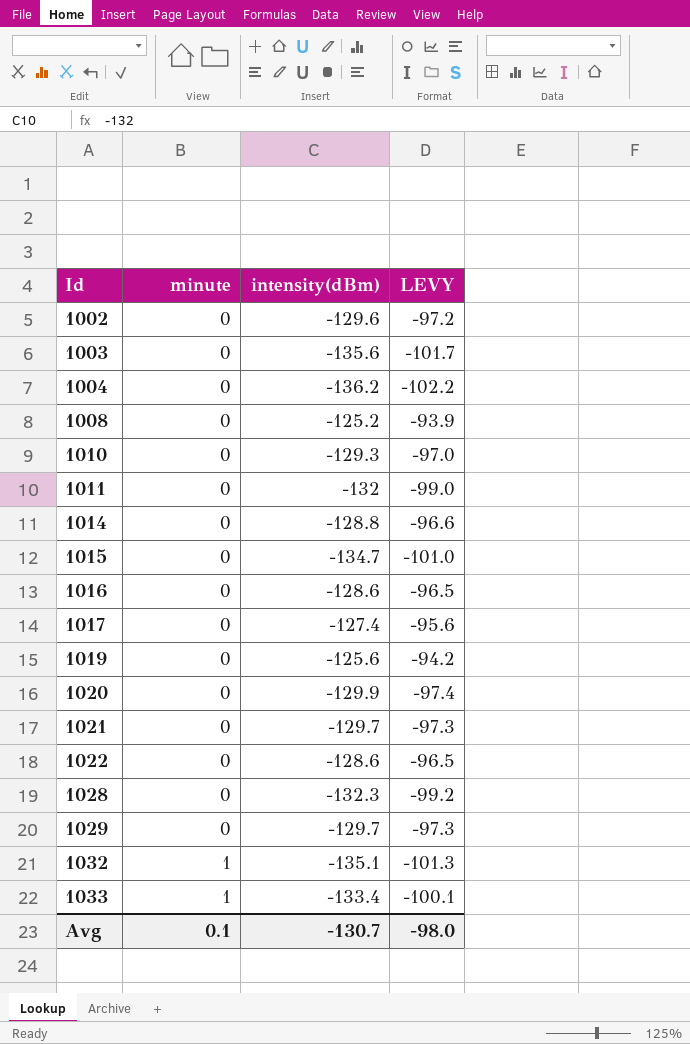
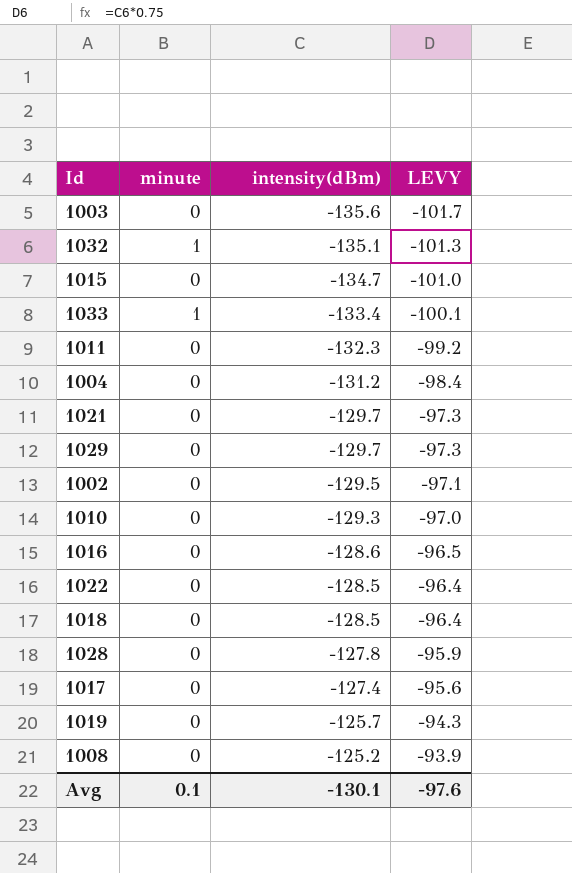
row order: Id ascending -> intensity(dBm) ascending
row 1014: 0 | -128.8 | -96.6 -> none
row 1020: 0 | -129.9 | -97.4 -> none
1011 | intensity(dBm): -132 -> -132.3
1011 | LEVY: -99.0 -> -99.2
1004 | intensity(dBm): -136.2 -> -131.2
1004 | LEVY: -102.2 -> -98.4
1002 | intensity(dBm): -129.6 -> -129.5
1002 | LEVY: -97.2 -> -97.1
1022 | intensity(dBm): -128.6 -> -128.5
1022 | LEVY: -96.5 -> -96.4
row 1018: none -> 0 | -128.5 | -96.4
1028 | intensity(dBm): -132.3 -> -127.8
1028 | LEVY: -99.2 -> -95.9
1019 | intensity(dBm): -125.6 -> -125.7
1019 | LEVY: -94.2 -> -94.3
Avg | intensity(dBm): -130.7 -> -130.1
Avg | LEVY: -98.0 -> -97.6

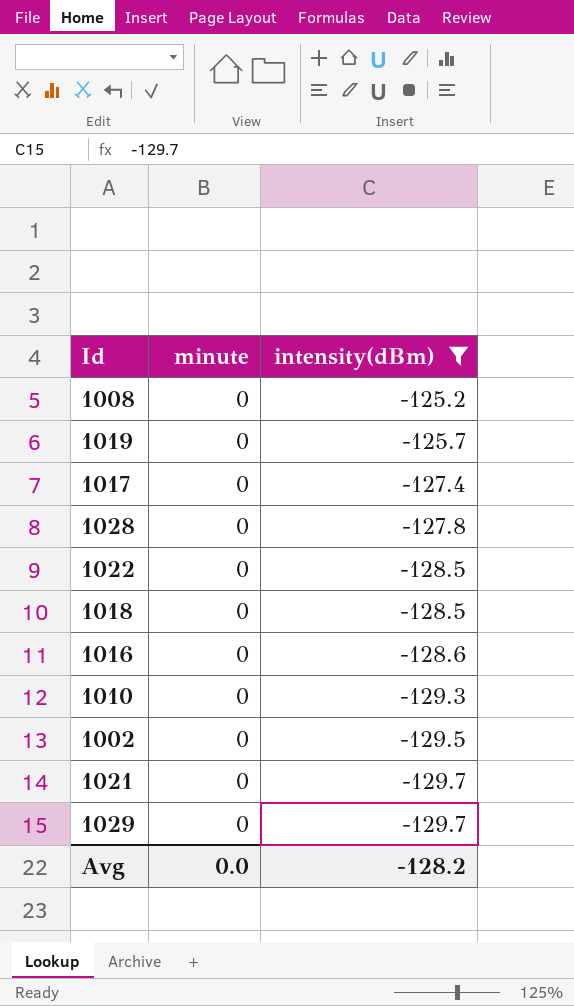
filter: none -> intensity(dBm) >= -129.7
row order: intensity(dBm) ascending -> intensity(dBm) descending
column LEVY | formula: [intensity(dBm)] * 0.75 -> none
Avg | minute: 0.1 -> 0.0
Avg | intensity(dBm): -130.1 -> -128.2

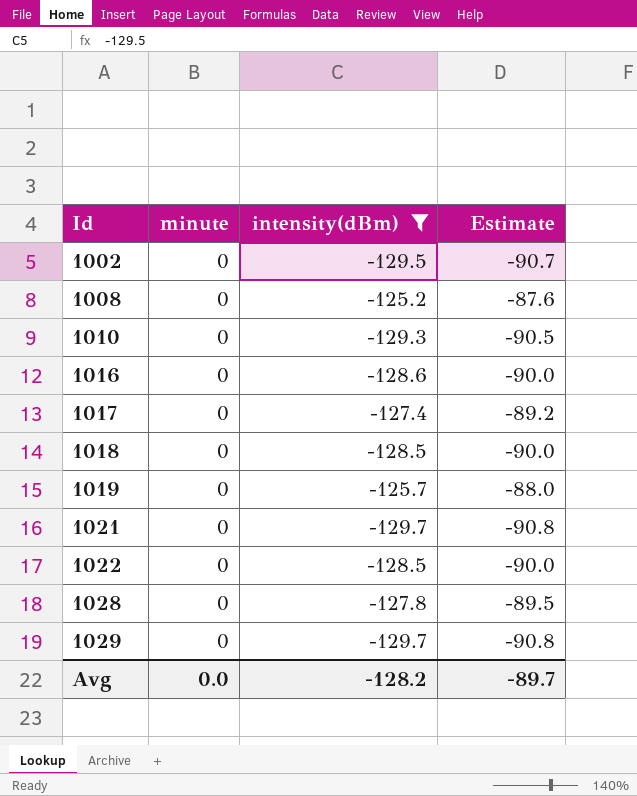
row order: intensity(dBm) descending -> Id ascending
column Estimate | formula: none -> [intensity(dBm)] * 0.7

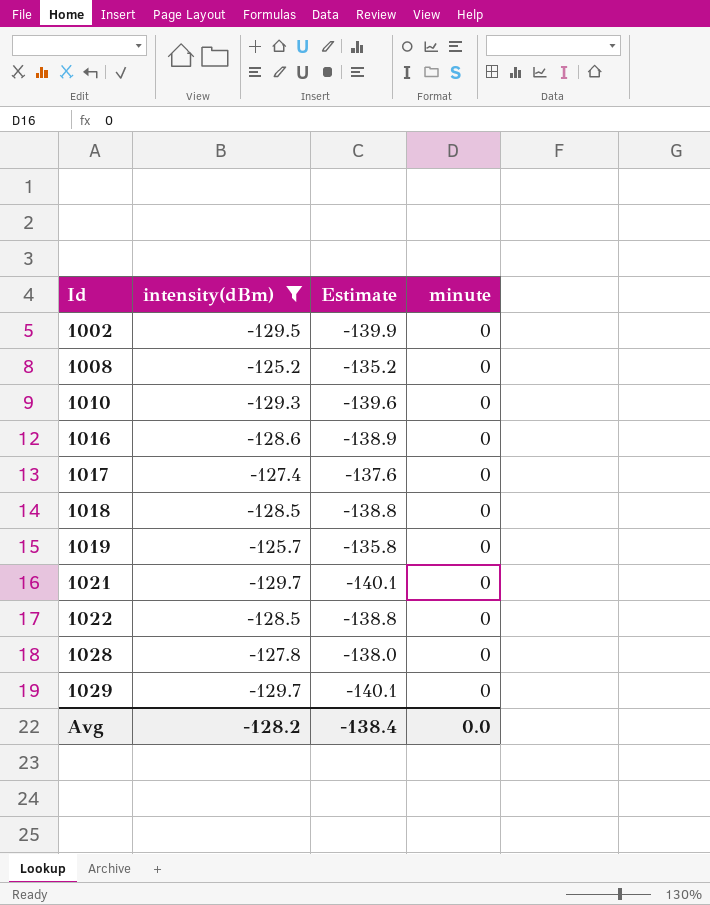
column Estimate | formula: [intensity(dBm)] * 0.7 -> [intensity(dBm)] * 1.08
column minute | position: 2 -> 4
Avg | Estimate: -89.7 -> -138.4

